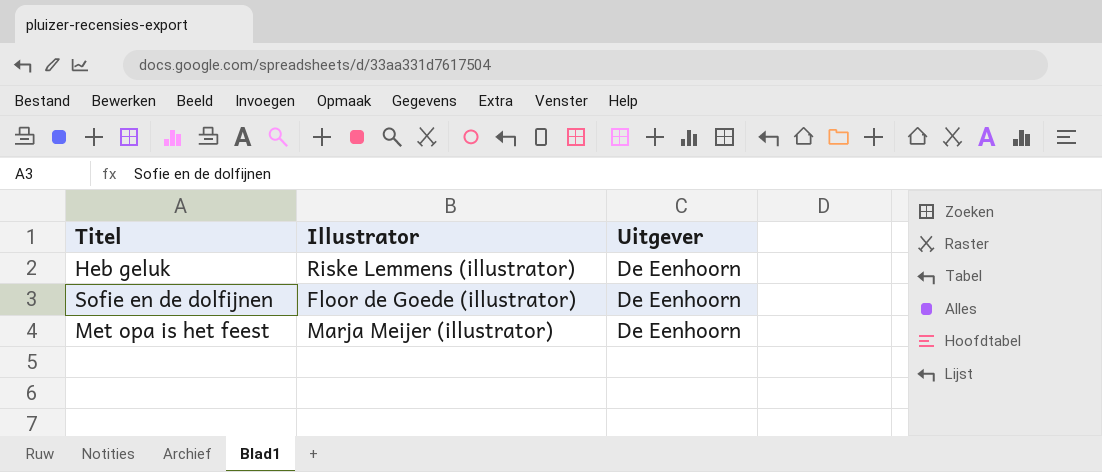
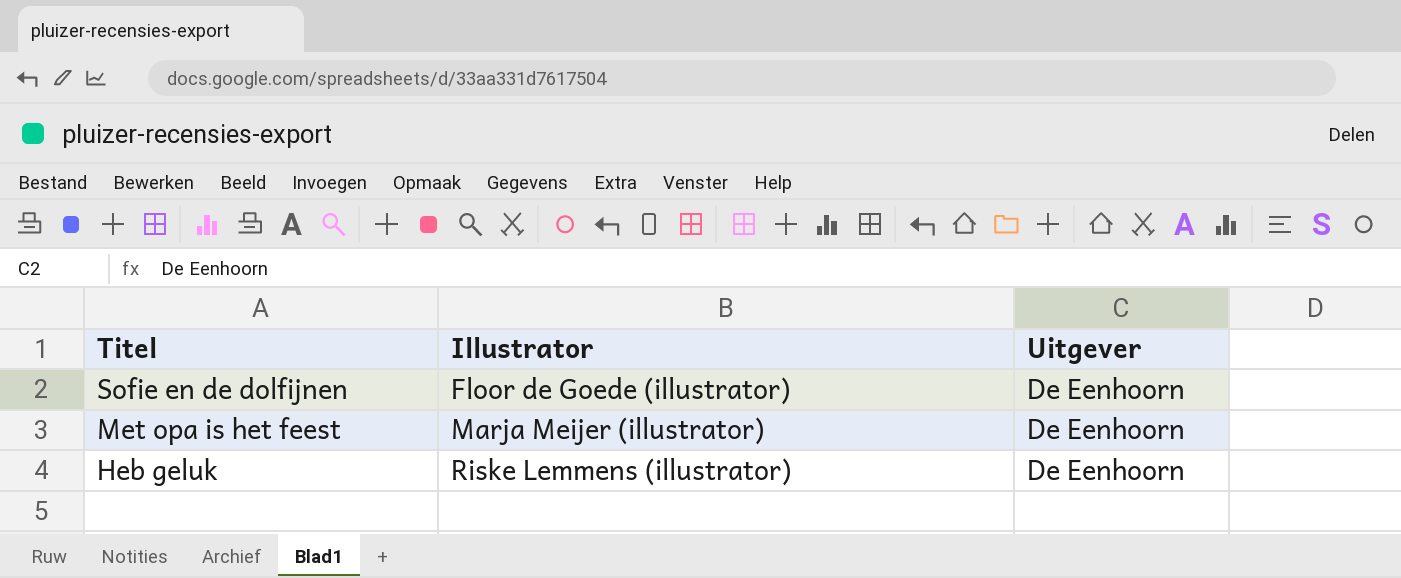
row order: none -> Titel descending

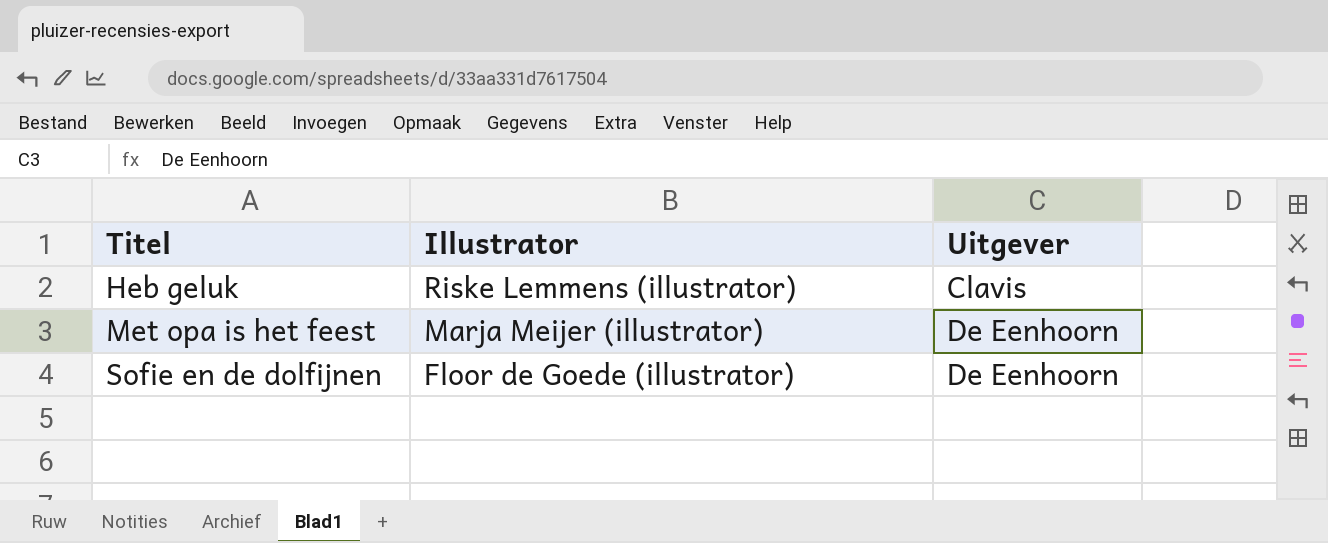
row order: Titel descending -> Titel ascending
Heb geluk | Uitgever: De Eenhoorn -> Clavis

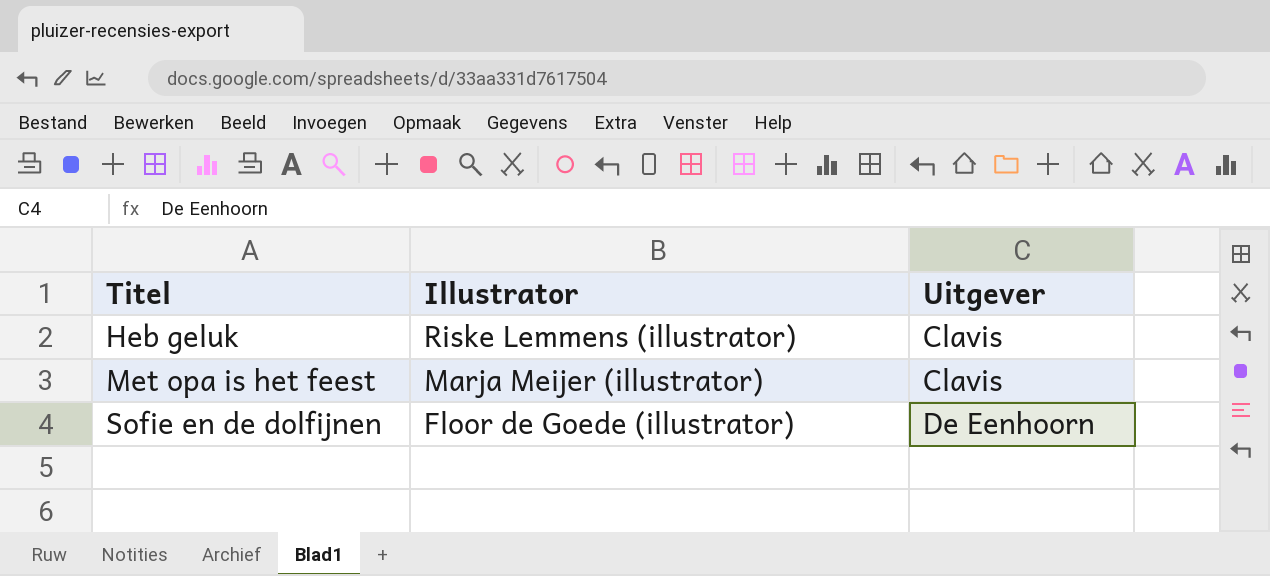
Met opa is het feest | Uitgever: De Eenhoorn -> Clavis

